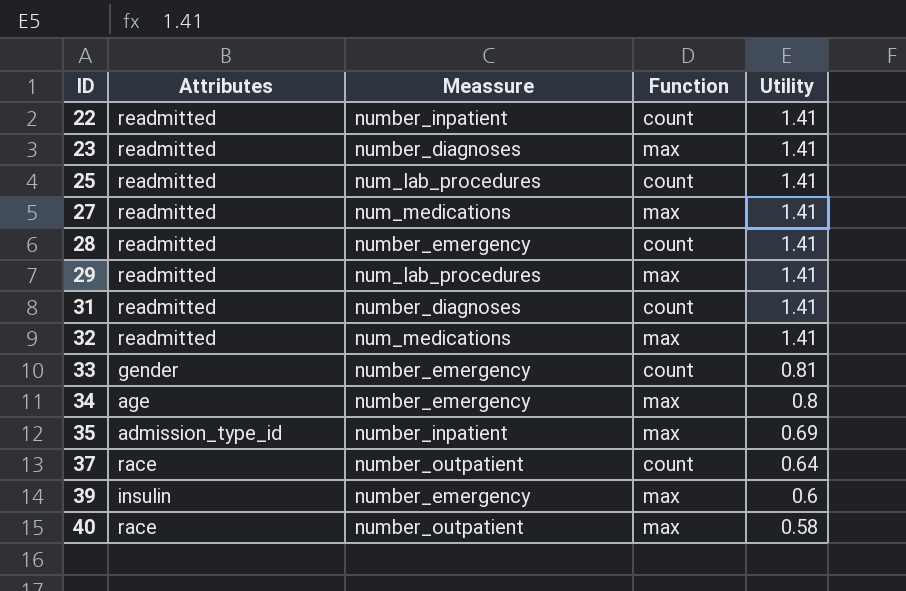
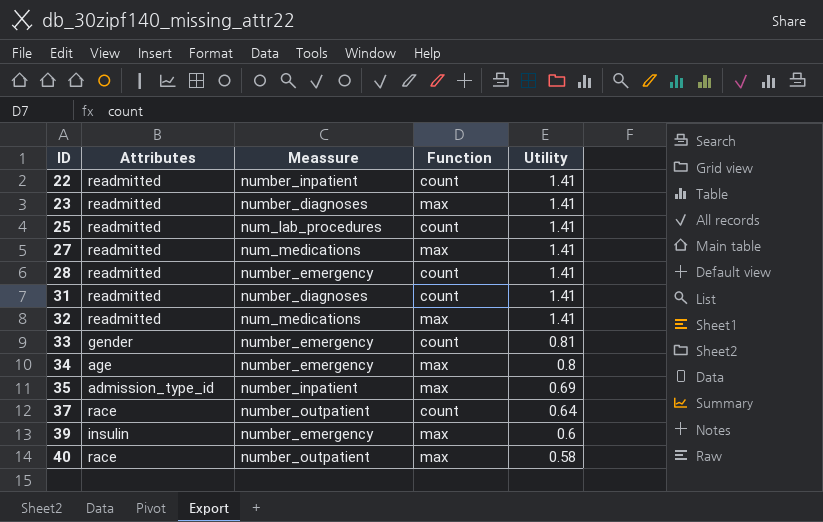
row 29: readmitted | num_lab_procedures | max | 1.41 -> none

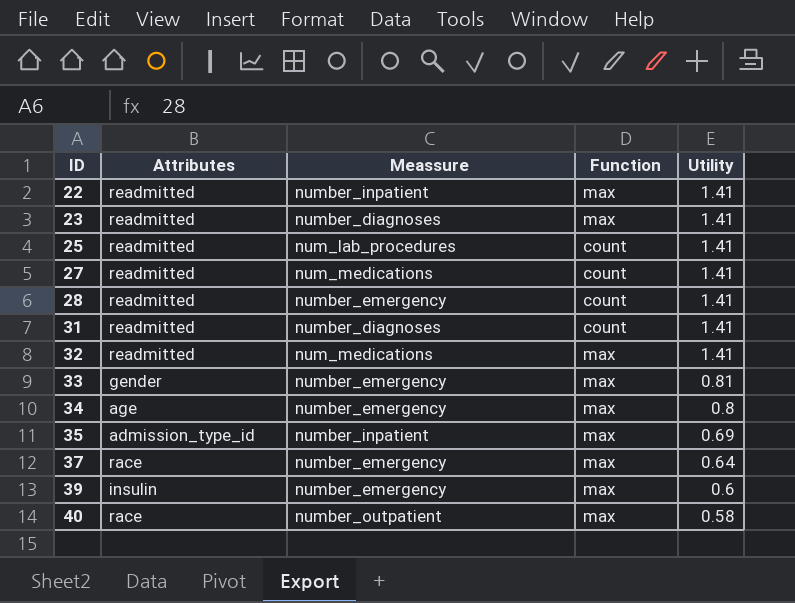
22 | Function: count -> max
27 | Function: max -> count
33 | Function: count -> max
37 | Meassure: number_outpatient -> number_emergency
37 | Function: count -> max

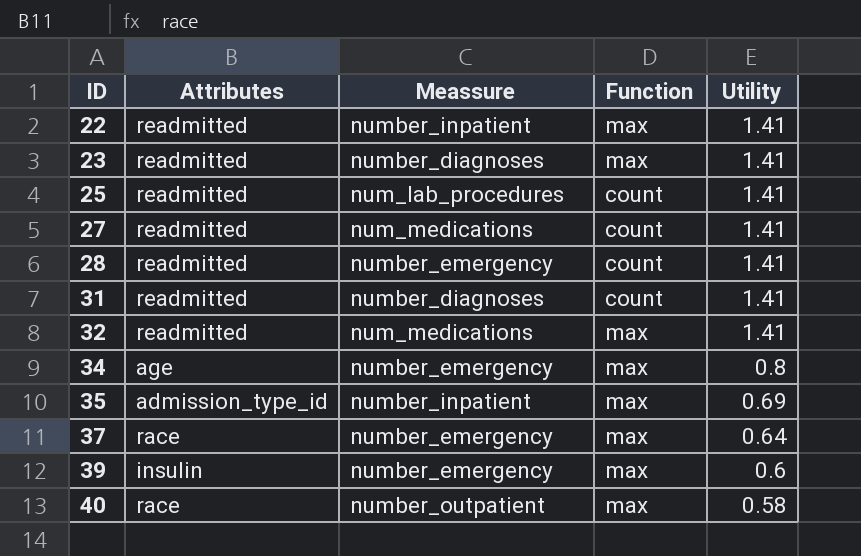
row 33: gender | number_emergency | max | 0.81 -> none

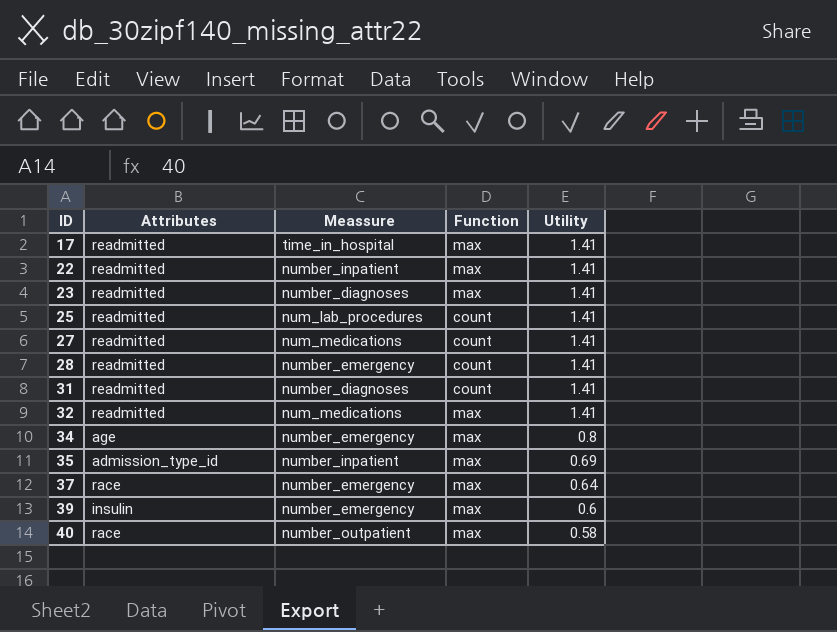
row 17: none -> readmitted | time_in_hospital | max | 1.41

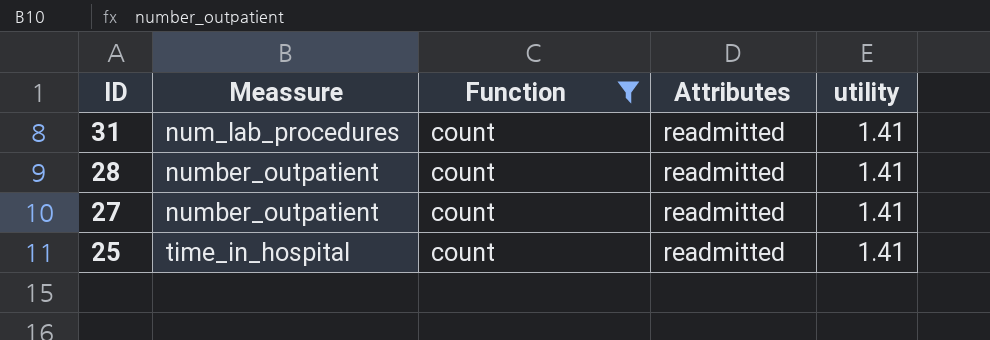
filter: none -> Function = count
row order: ID ascending -> ID descending
column Attributes | position: 2 -> 4
column name: Utility -> utility
31 | Meassure: number_diagnoses -> num_lab_procedures
28 | Meassure: number_emergency -> number_outpatient
27 | Meassure: num_medications -> number_outpatient
25 | Meassure: num_lab_procedures -> time_in_hospital

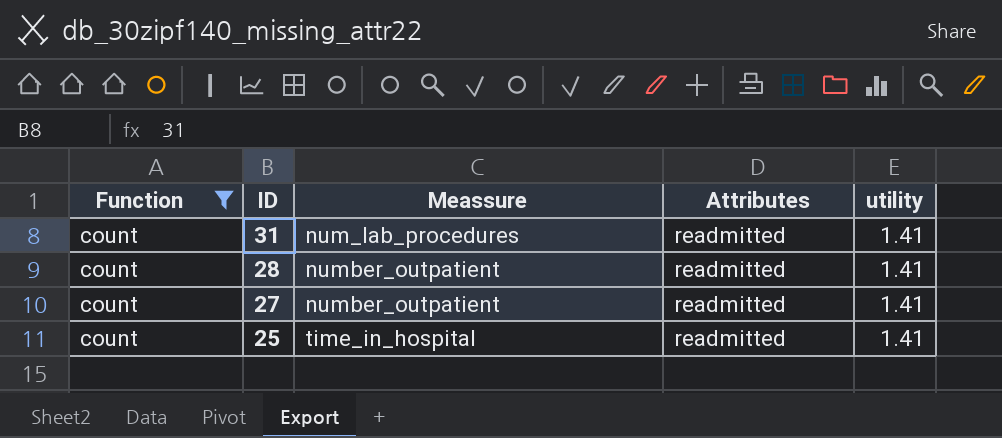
column Function | position: 3 -> 1

